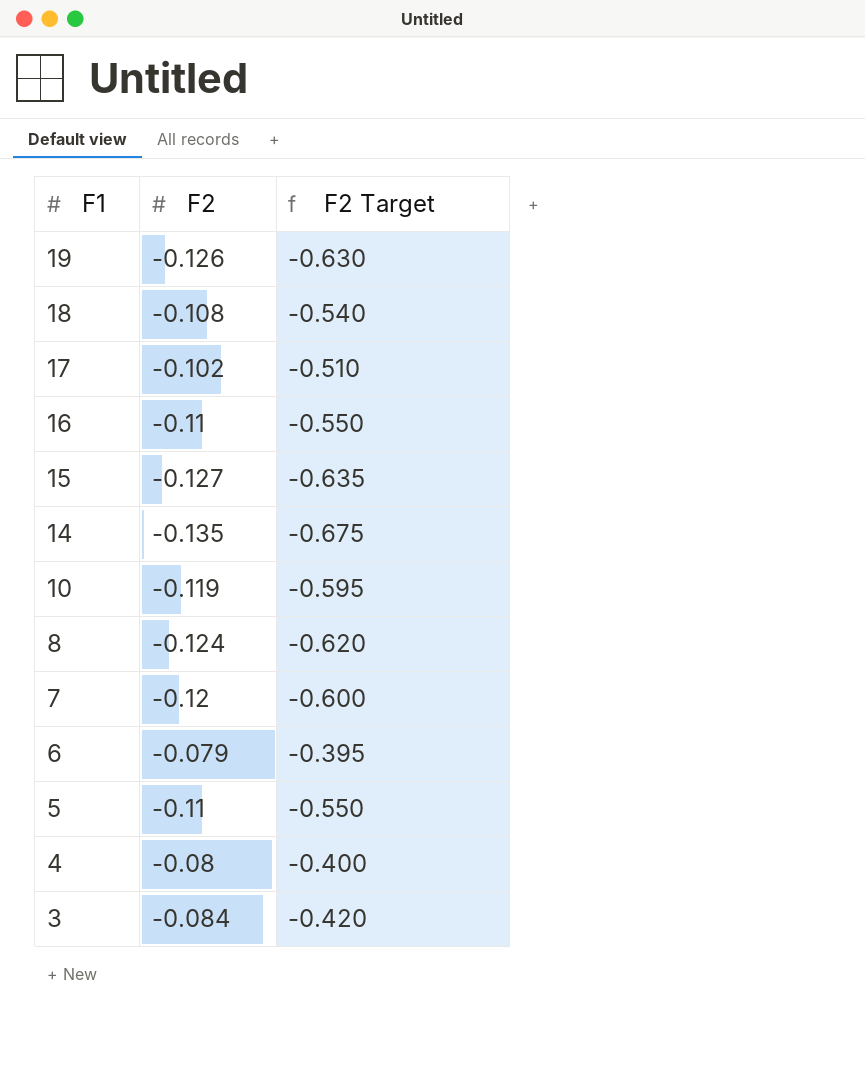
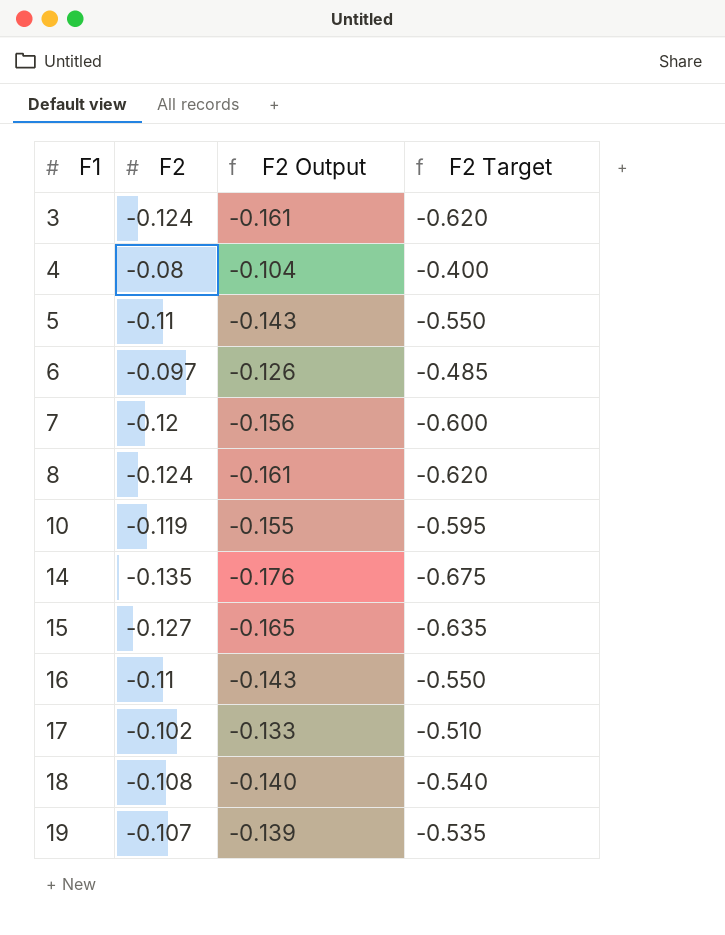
row order: F1 descending -> F1 ascending
column F2 Output | formula: none -> [F2] * 1.3
3 | F2: -0.084 -> -0.124
3 | F2 Target: -0.420 -> -0.620
6 | F2: -0.079 -> -0.097
6 | F2 Target: -0.395 -> -0.485
19 | F2: -0.126 -> -0.107
19 | F2 Target: -0.630 -> -0.535

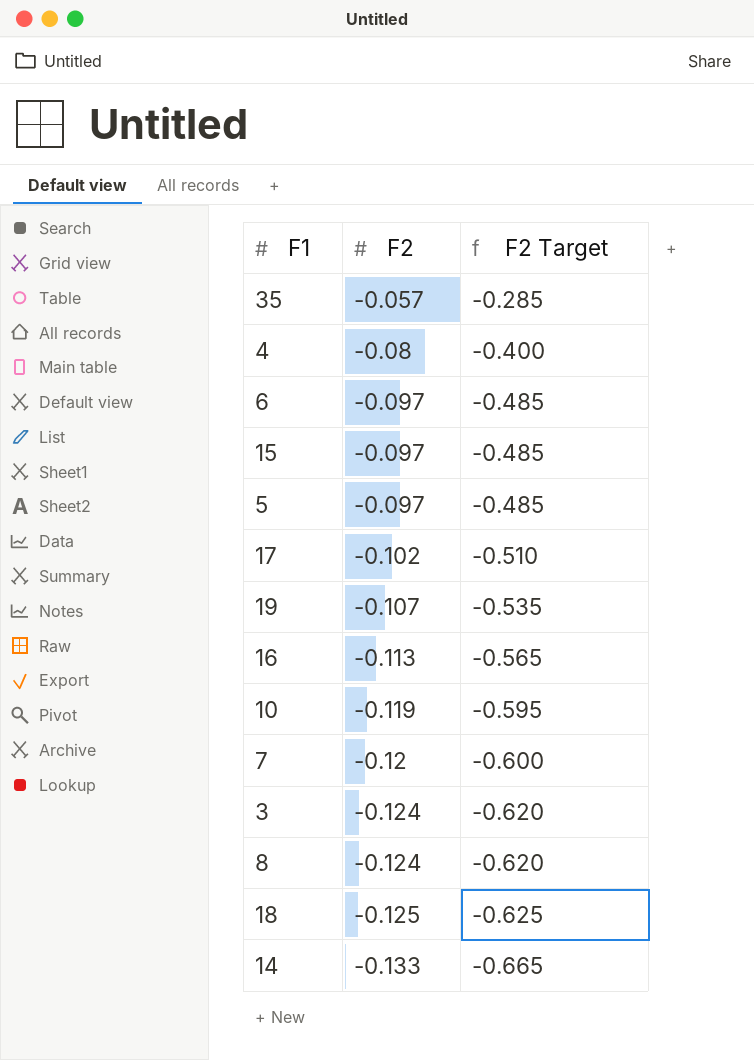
row order: F1 ascending -> F2 descending
column F2 Output | formula: [F2] * 1.3 -> none
row 35: none -> -0.057 | -0.285
15 | F2: -0.127 -> -0.097
15 | F2 Target: -0.635 -> -0.485
5 | F2: -0.11 -> -0.097
5 | F2 Target: -0.550 -> -0.485
16 | F2: -0.11 -> -0.113
16 | F2 Target: -0.550 -> -0.565
18 | F2: -0.108 -> -0.125
18 | F2 Target: -0.540 -> -0.625
14 | F2: -0.135 -> -0.133
14 | F2 Target: -0.675 -> -0.665

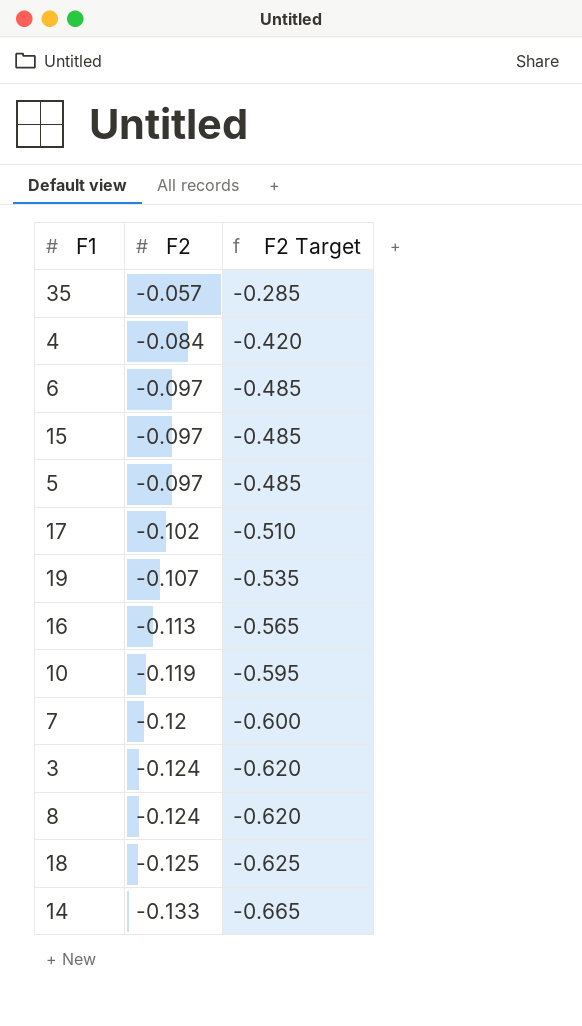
4 | F2: -0.08 -> -0.084
4 | F2 Target: -0.400 -> -0.420

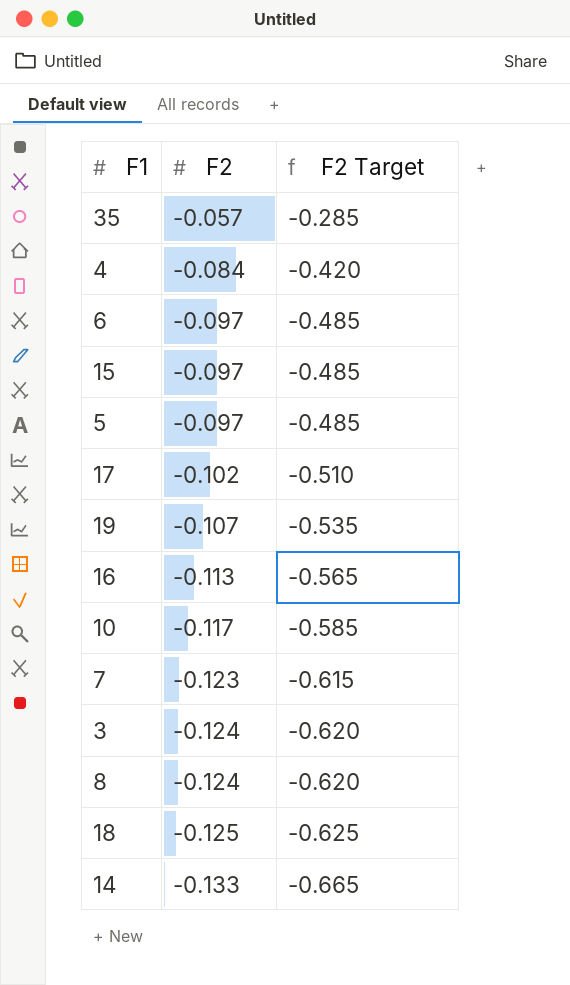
10 | F2: -0.119 -> -0.117
10 | F2 Target: -0.595 -> -0.585
7 | F2: -0.12 -> -0.123
7 | F2 Target: -0.600 -> -0.615

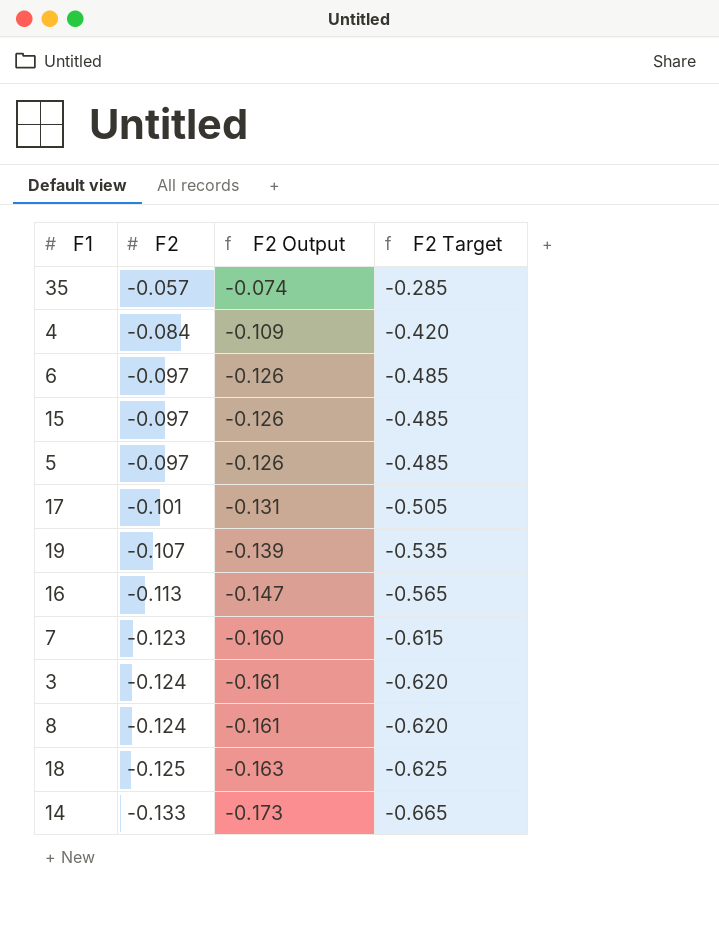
column F2 Output | formula: none -> [F2] * 1.3
row 10: -0.117 | -0.585 -> none
17 | F2: -0.102 -> -0.101
17 | F2 Target: -0.510 -> -0.505

